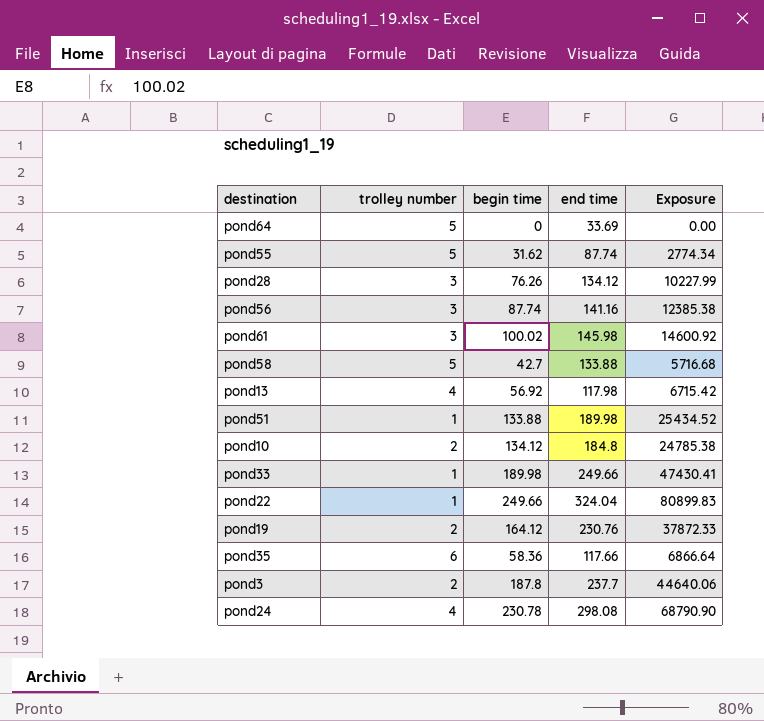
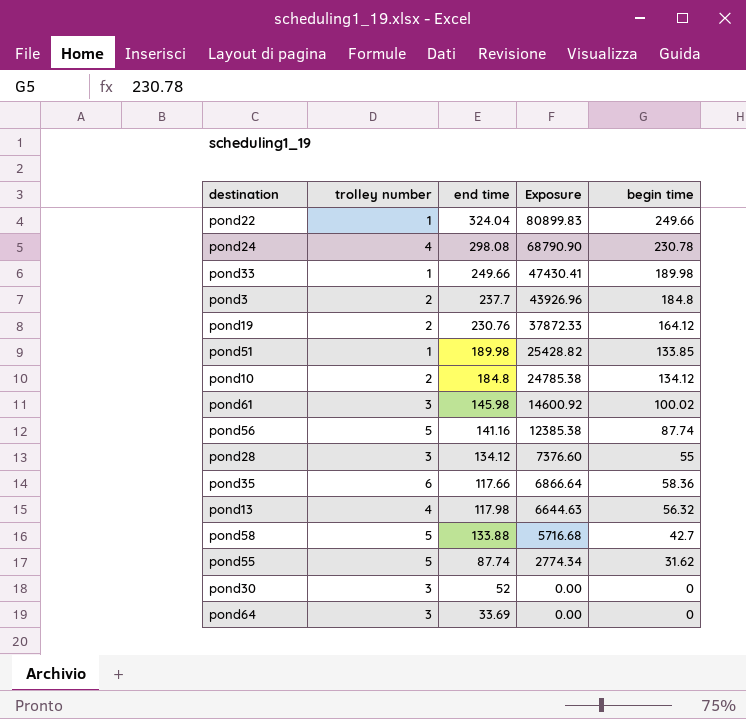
row order: none -> Exposure descending
column begin time | position: 3 -> 5
pond3 | Exposure: 44640.06 -> 43926.96
pond3 | begin time: 187.8 -> 184.8
pond51 | Exposure: 25434.52 -> 25428.82
pond51 | begin time: 133.88 -> 133.85
pond56 | trolley number: 3 -> 5
pond28 | Exposure: 10227.99 -> 7376.60
pond28 | begin time: 76.26 -> 55
pond13 | Exposure: 6715.42 -> 6644.63
pond13 | begin time: 56.92 -> 56.32
row pond30: none -> 3 | 52 | 0.00 | 0
pond64 | trolley number: 5 -> 3

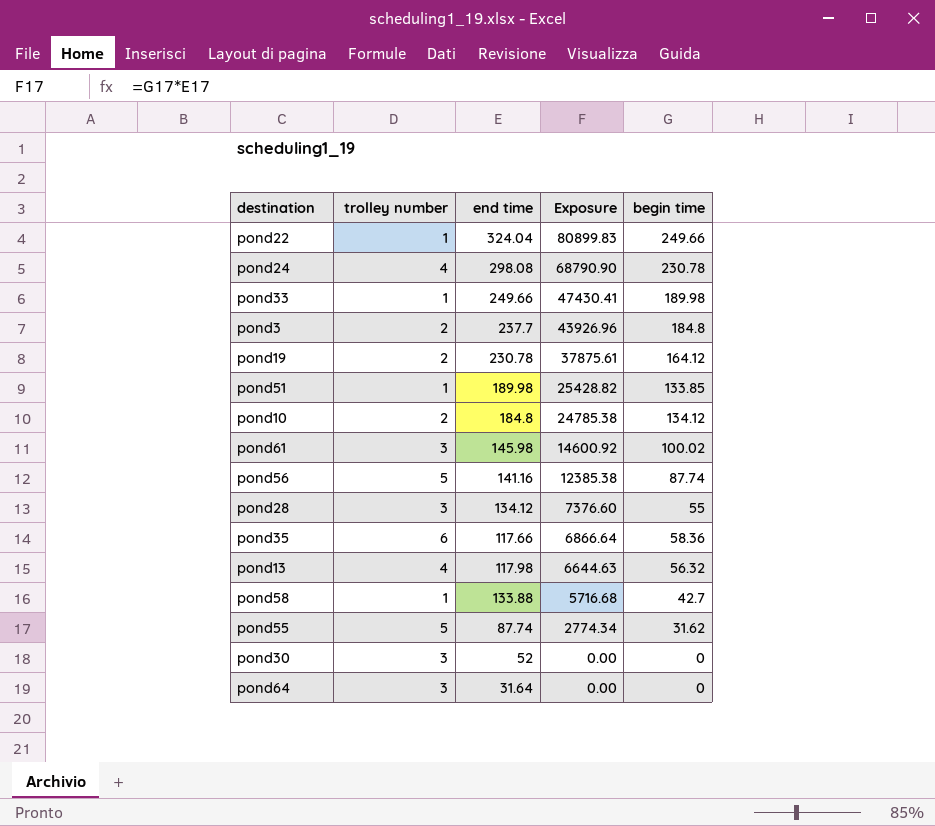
pond19 | end time: 230.76 -> 230.78
pond19 | Exposure: 37872.33 -> 37875.61
pond58 | trolley number: 5 -> 1
pond64 | end time: 33.69 -> 31.64

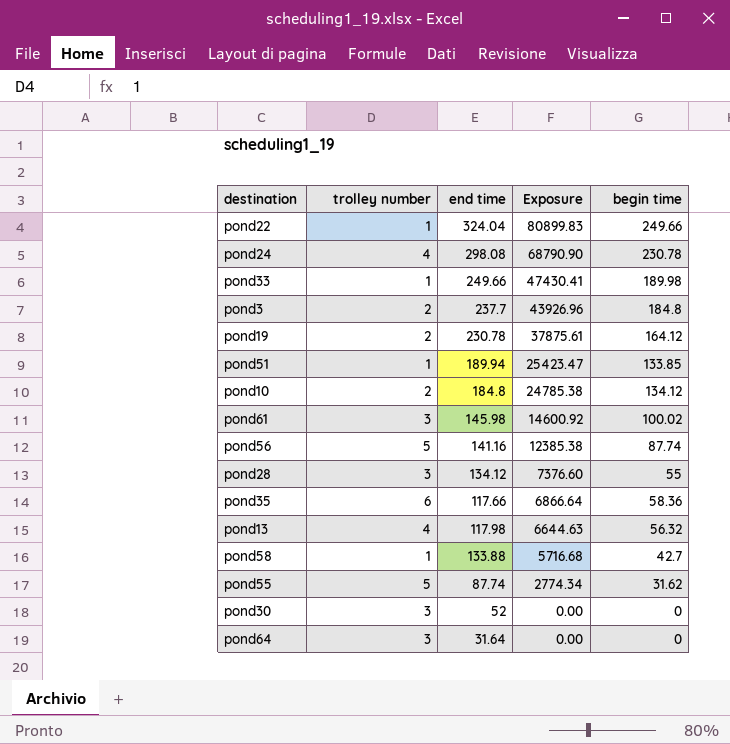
pond51 | end time: 189.98 -> 189.94
pond51 | Exposure: 25428.82 -> 25423.47

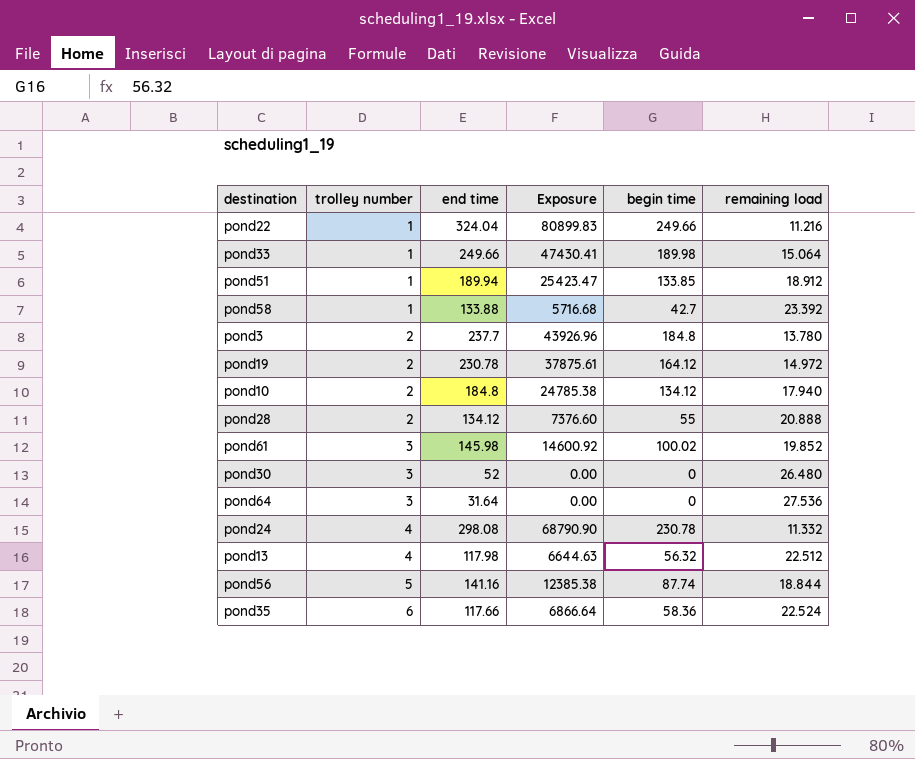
row order: Exposure descending -> trolley number ascending
column remaining load | position: none -> 6
row pond55: 5 | 87.74 | 2774.34 | 31.62 -> none
pond28 | trolley number: 3 -> 2

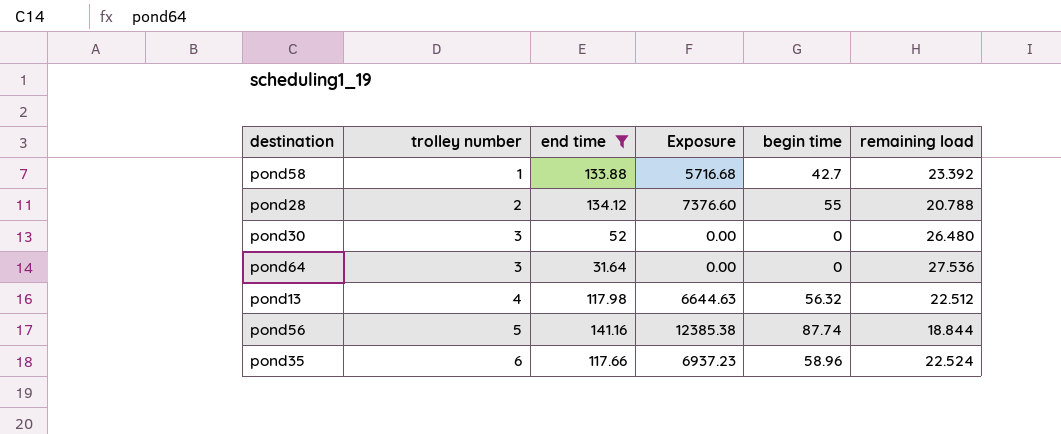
filter: none -> end time <= 141.16
pond28 | remaining load: 20.888 -> 20.788
pond35 | Exposure: 6866.64 -> 6937.23
pond35 | begin time: 58.36 -> 58.96

